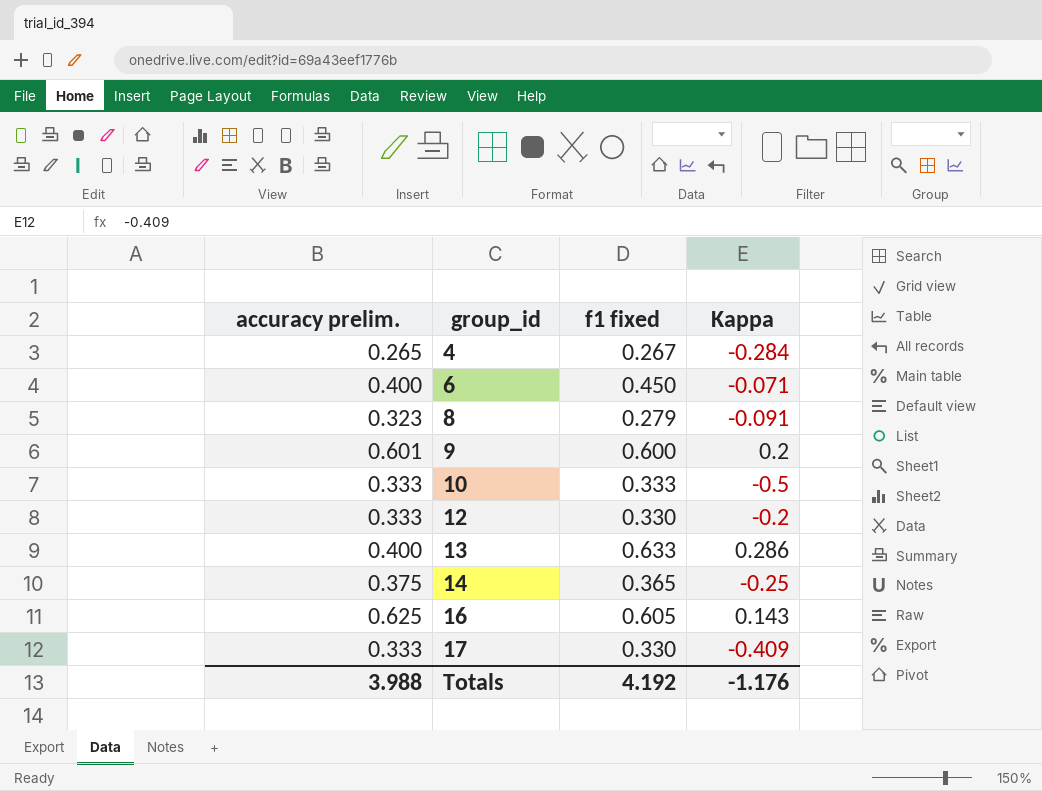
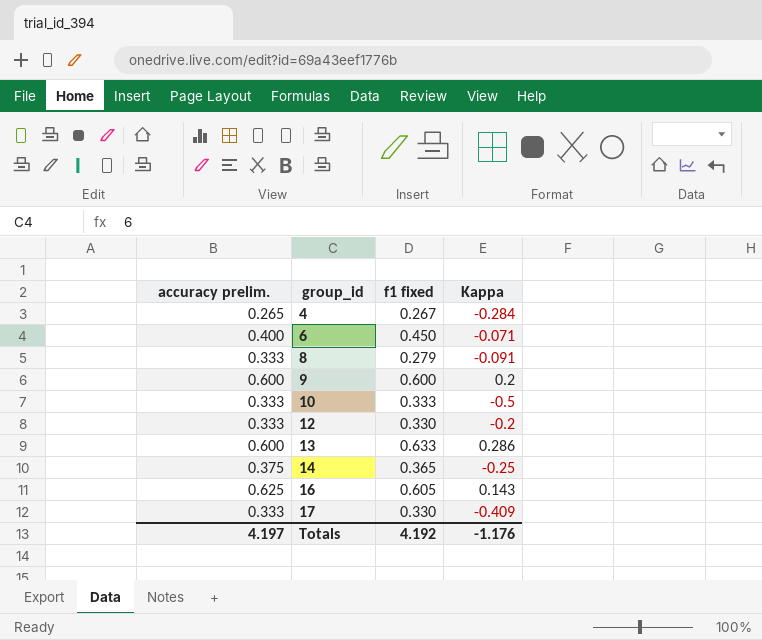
8 | accuracy prelim.: 0.323 -> 0.333
9 | accuracy prelim.: 0.601 -> 0.600
13 | accuracy prelim.: 0.400 -> 0.600
Totals | accuracy prelim.: 3.988 -> 4.197

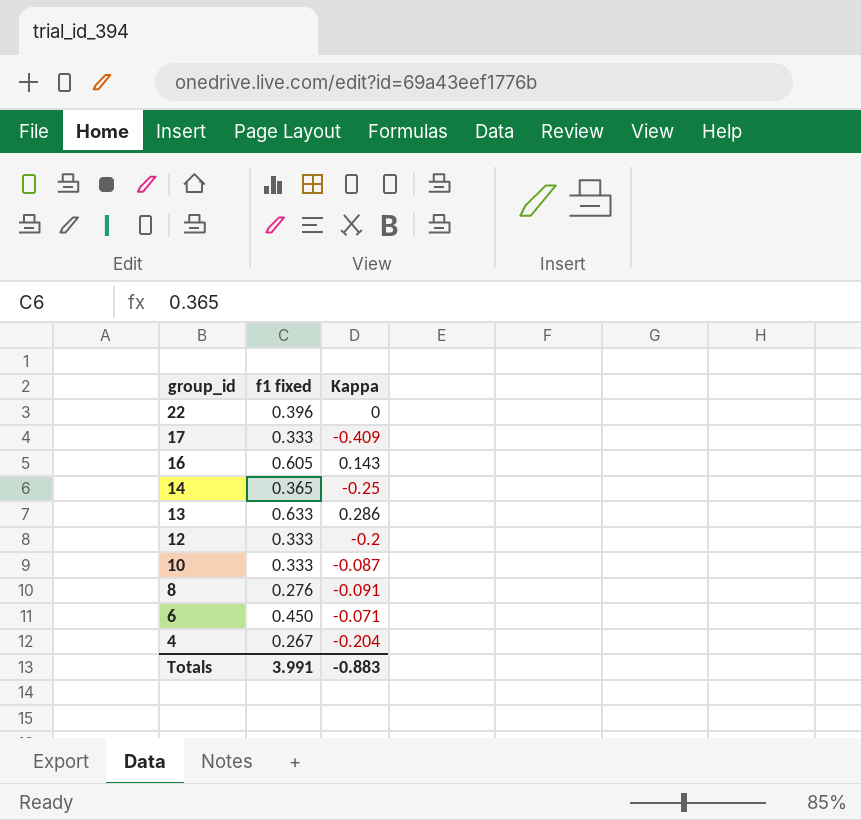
row order: group_id ascending -> group_id descending
column accuracy prelim. | position: 1 -> none
row 9: 0.600 | 0.600 | 0.2 -> none
row 22: none -> 0.396 | 0
17 | f1 fixed: 0.330 -> 0.333
12 | f1 fixed: 0.330 -> 0.333
10 | Kappa: -0.5 -> -0.087
8 | f1 fixed: 0.279 -> 0.276
4 | Kappa: -0.284 -> -0.204
Totals | f1 fixed: 4.192 -> 3.991
Totals | Kappa: -1.176 -> -0.883

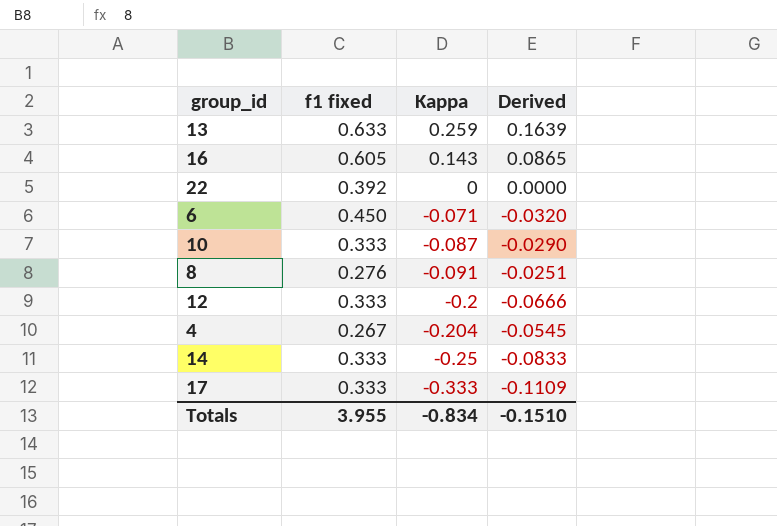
row order: group_id descending -> Kappa descending
column Derived | formula: none -> [f1 fixed] * [Kappa]
13 | Kappa: 0.286 -> 0.259
22 | f1 fixed: 0.396 -> 0.392
14 | f1 fixed: 0.365 -> 0.333
17 | Kappa: -0.409 -> -0.333
Totals | f1 fixed: 3.991 -> 3.955
Totals | Kappa: -0.883 -> -0.834

